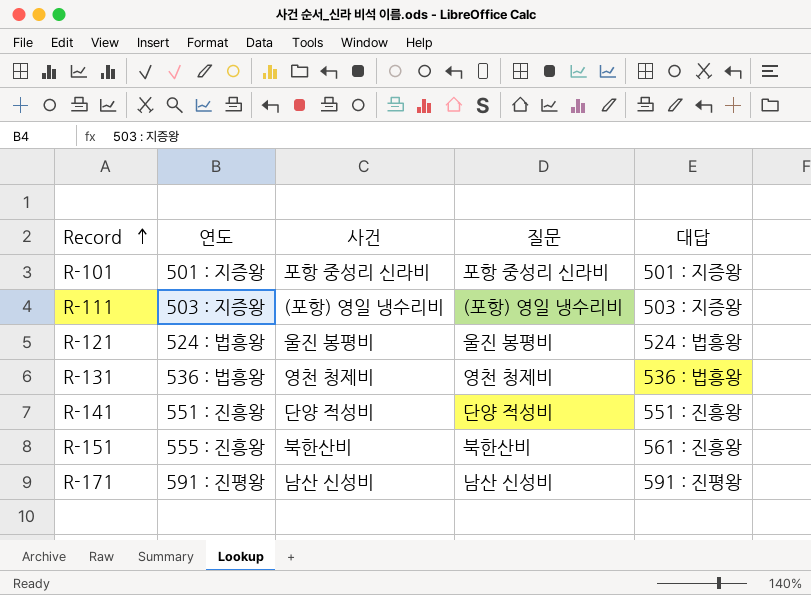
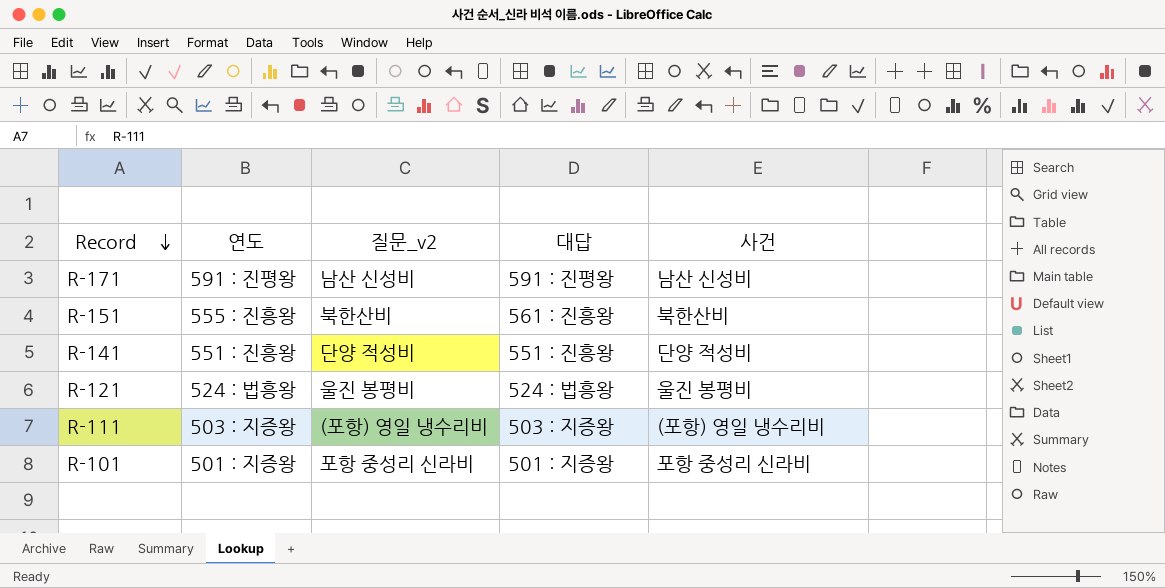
row order: Record ascending -> Record descending
column name: 질문 -> 질문_v2
column 사건 | position: 3 -> 5
row R-131: 536 : 법흥왕 | 영천 청제비 | 영천 청제비 | 536 : 법흥왕 -> none

